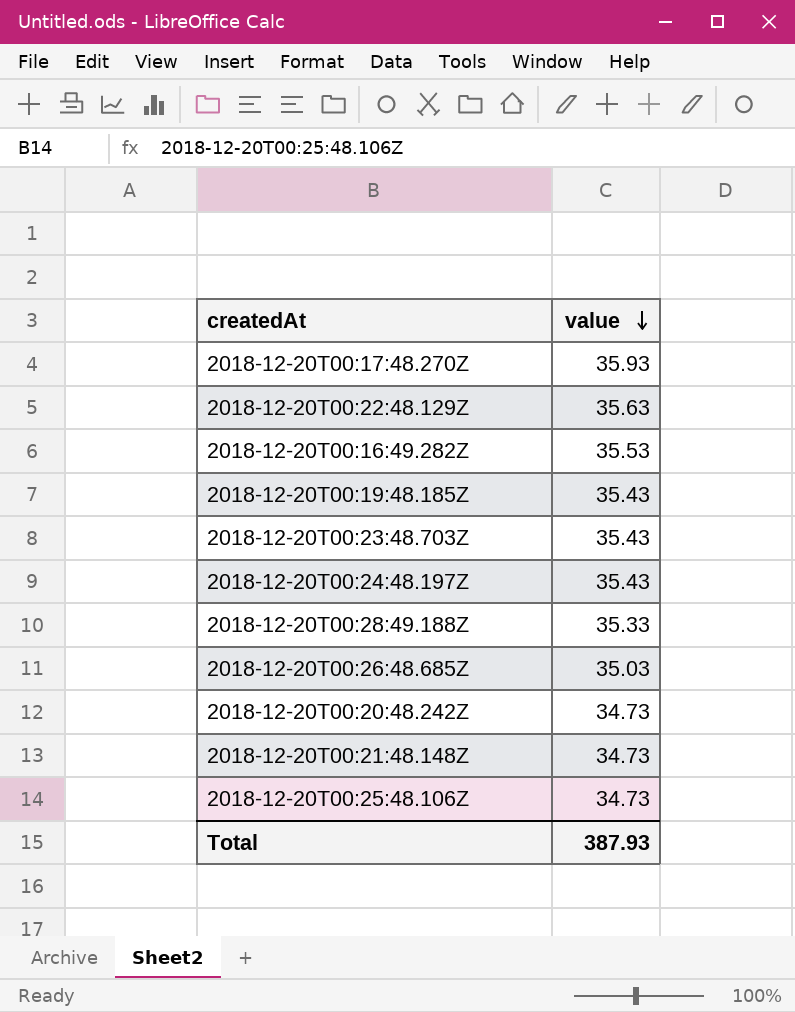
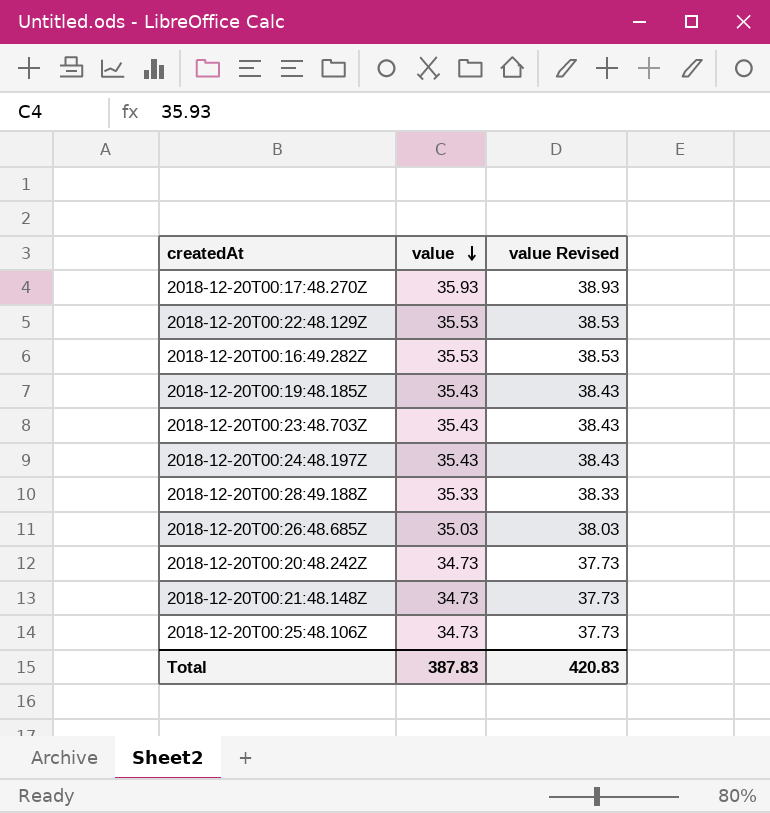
column value Revised | formula: none -> [value] + 3
2018-12-20T00:22:48.129Z | value: 35.63 -> 35.53
Total | value: 387.93 -> 387.83

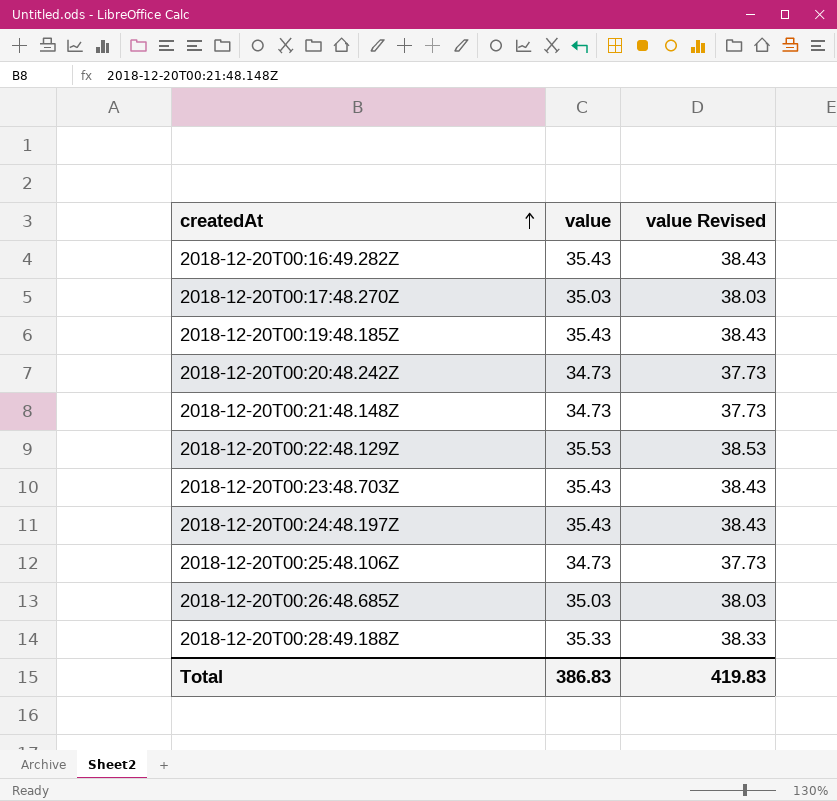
row order: value descending -> createdAt ascending
2018-12-20T00:16:49.282Z | value: 35.53 -> 35.43
2018-12-20T00:16:49.282Z | value Revised: 38.53 -> 38.43
2018-12-20T00:17:48.270Z | value: 35.93 -> 35.03
2018-12-20T00:17:48.270Z | value Revised: 38.93 -> 38.03
Total | value: 387.83 -> 386.83
Total | value Revised: 420.83 -> 419.83

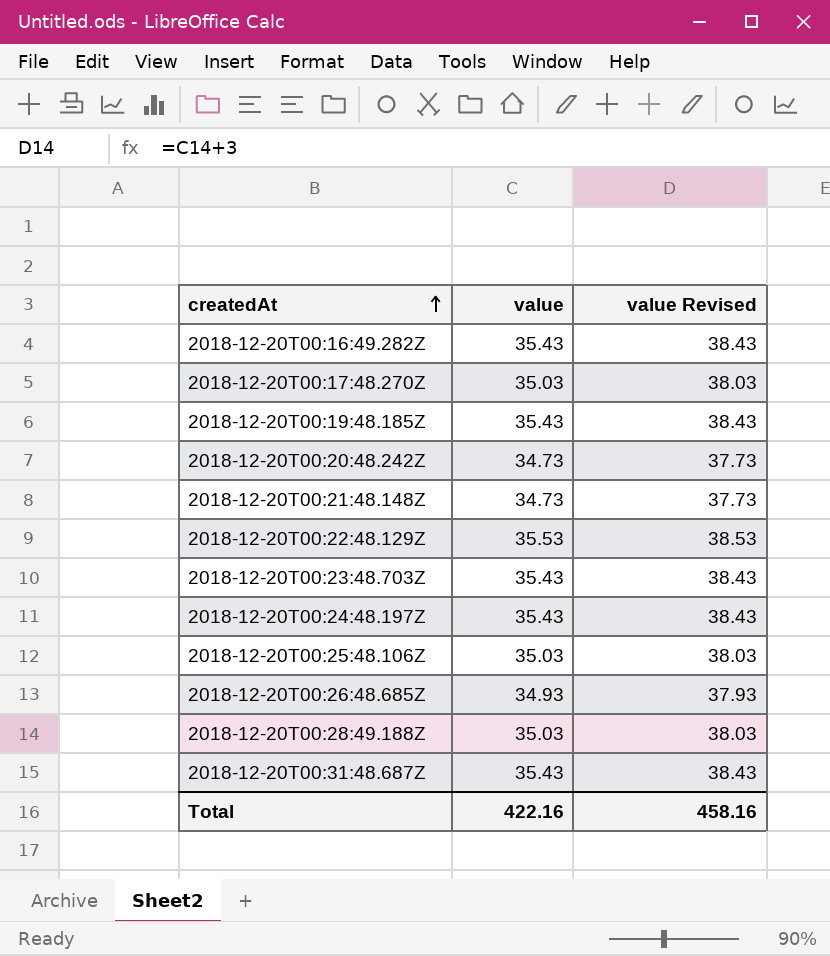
2018-12-20T00:25:48.106Z | value: 34.73 -> 35.03
2018-12-20T00:25:48.106Z | value Revised: 37.73 -> 38.03
2018-12-20T00:26:48.685Z | value: 35.03 -> 34.93
2018-12-20T00:26:48.685Z | value Revised: 38.03 -> 37.93
2018-12-20T00:28:49.188Z | value: 35.33 -> 35.03
2018-12-20T00:28:49.188Z | value Revised: 38.33 -> 38.03
row 2018-12-20T00:31:48.687Z: none -> 35.43 | 38.43
Total | value: 386.83 -> 422.16
Total | value Revised: 419.83 -> 458.16

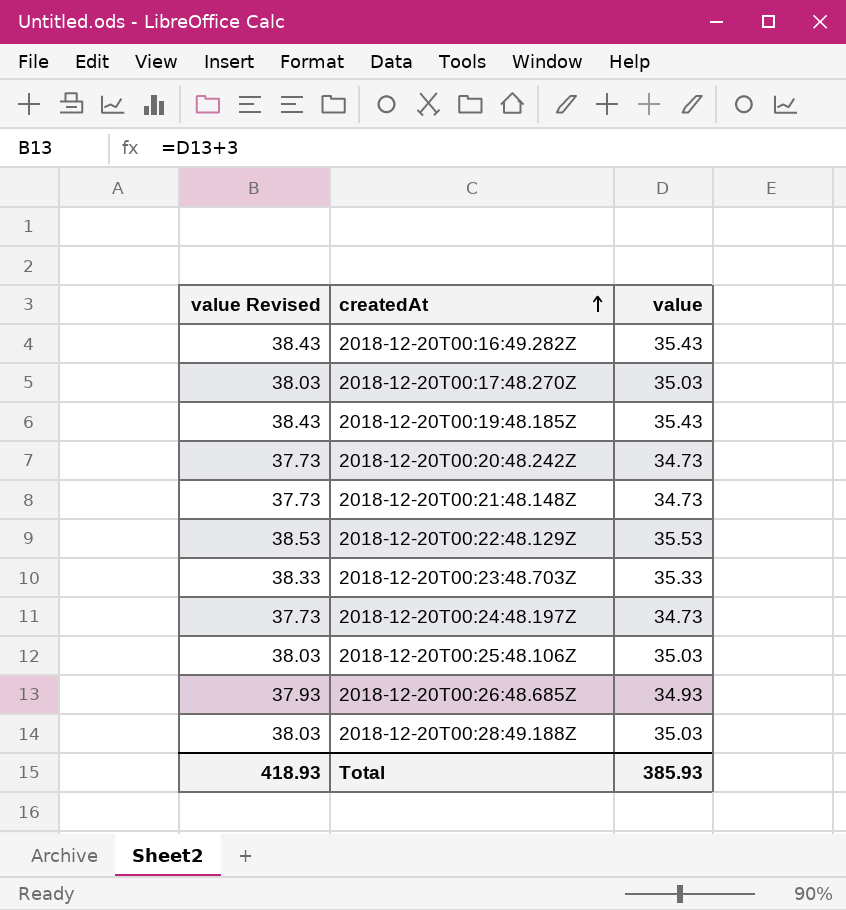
column value Revised | position: 3 -> 1
row 2018-12-20T00:31:48.687Z: 35.43 | 38.43 -> none
2018-12-20T00:23:48.703Z | value Revised: 38.43 -> 38.33
2018-12-20T00:23:48.703Z | value: 35.43 -> 35.33
2018-12-20T00:24:48.197Z | value Revised: 38.43 -> 37.73
2018-12-20T00:24:48.197Z | value: 35.43 -> 34.73
Total | value Revised: 458.16 -> 418.93
Total | value: 422.16 -> 385.93

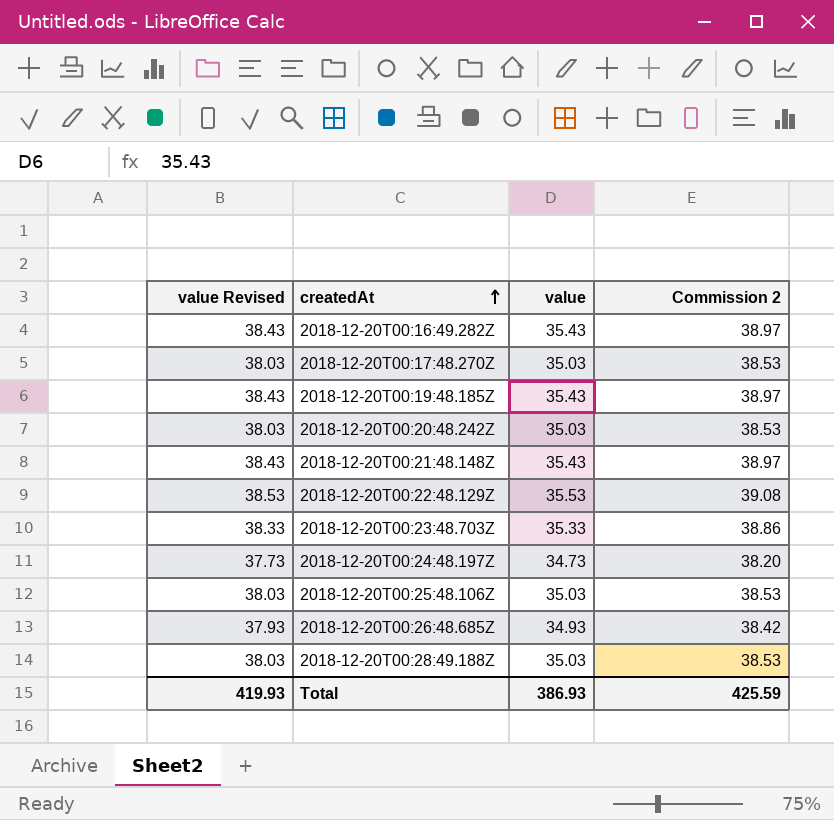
column Commission 2 | formula: none -> [value] * 1.1
2018-12-20T00:20:48.242Z | value Revised: 37.73 -> 38.03
2018-12-20T00:20:48.242Z | value: 34.73 -> 35.03
2018-12-20T00:21:48.148Z | value Revised: 37.73 -> 38.43
2018-12-20T00:21:48.148Z | value: 34.73 -> 35.43
Total | value Revised: 418.93 -> 419.93
Total | value: 385.93 -> 386.93

